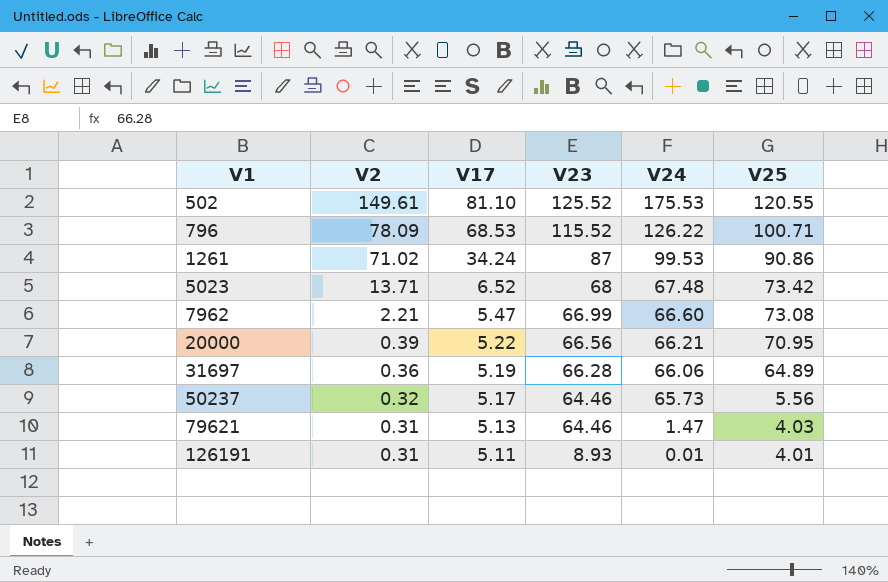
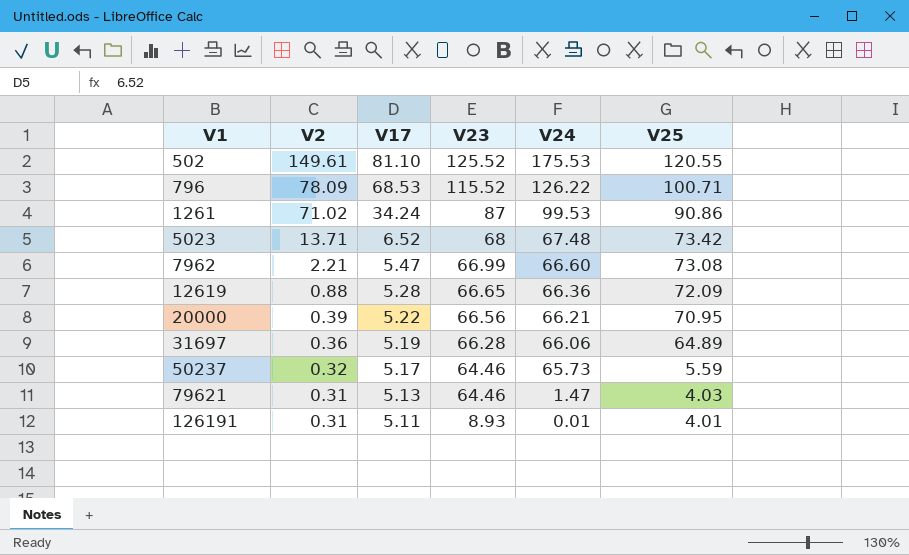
row 12619: none -> 0.88 | 5.28 | 66.65 | 66.36 | 72.09
50237 | V25: 5.56 -> 5.59

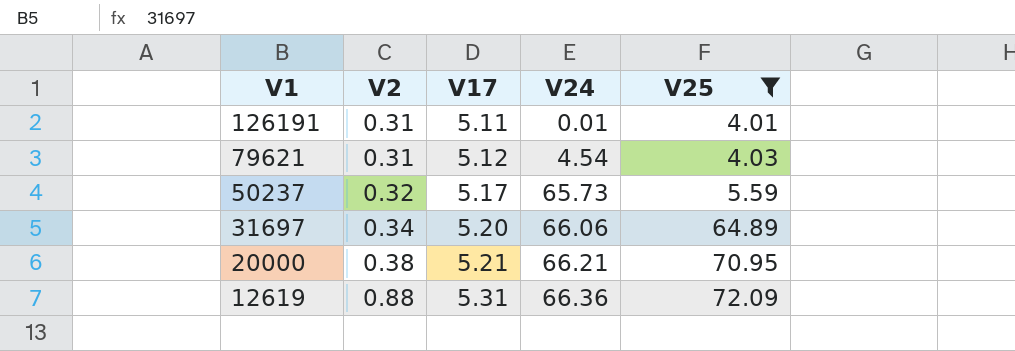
filter: none -> V25 <= 72.09
row order: V1 ascending -> V1 descending
column V23 | position: 4 -> none
79621 | V17: 5.13 -> 5.12
79621 | V24: 1.47 -> 4.54
31697 | V2: 0.36 -> 0.34
31697 | V17: 5.19 -> 5.20
20000 | V2: 0.39 -> 0.38
20000 | V17: 5.22 -> 5.21
12619 | V17: 5.28 -> 5.31

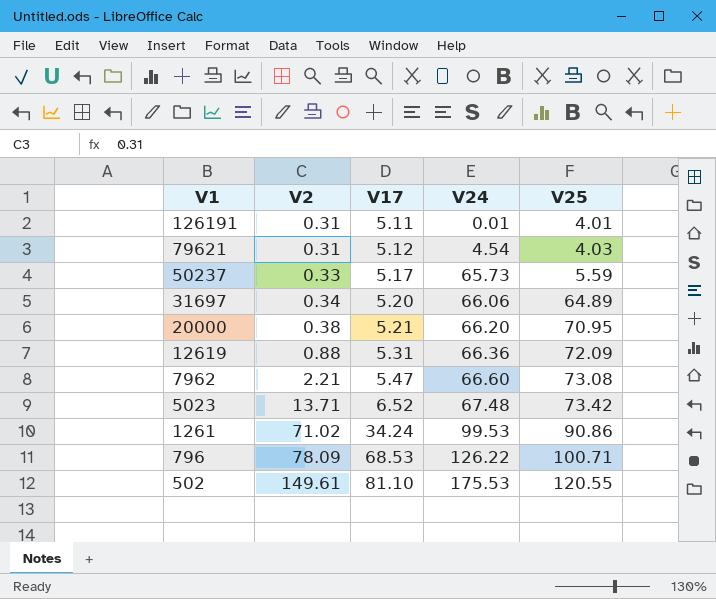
filter: V25 <= 72.09 -> none
50237 | V2: 0.32 -> 0.33
20000 | V24: 66.21 -> 66.20

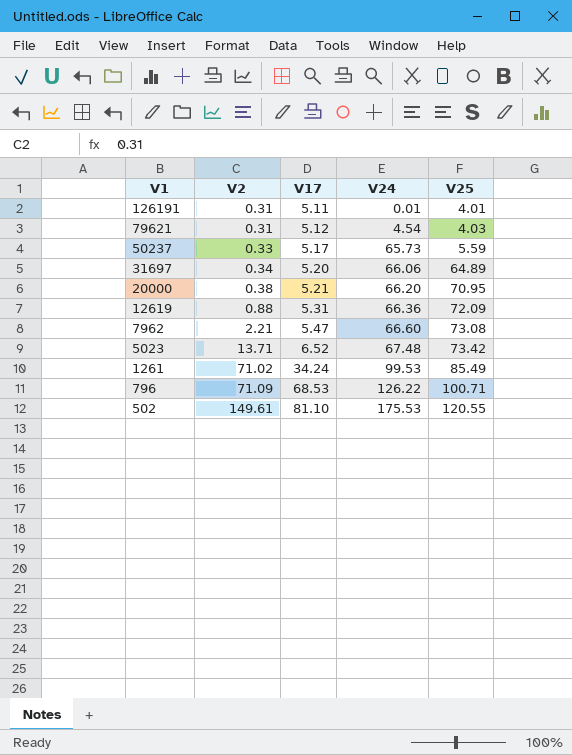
1261 | V25: 90.86 -> 85.49
796 | V2: 78.09 -> 71.09

